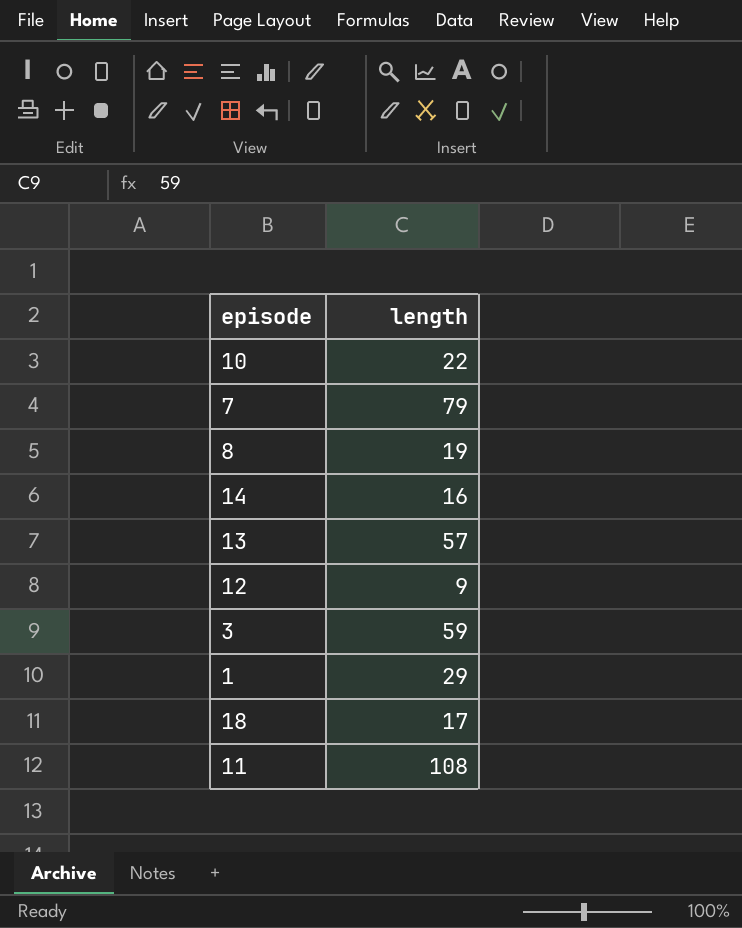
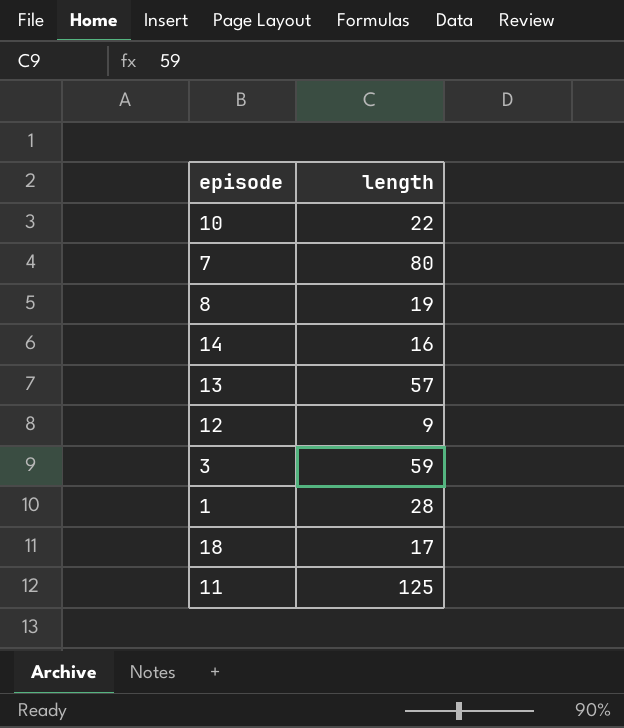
7 | length: 79 -> 80
1 | length: 29 -> 28
11 | length: 108 -> 125

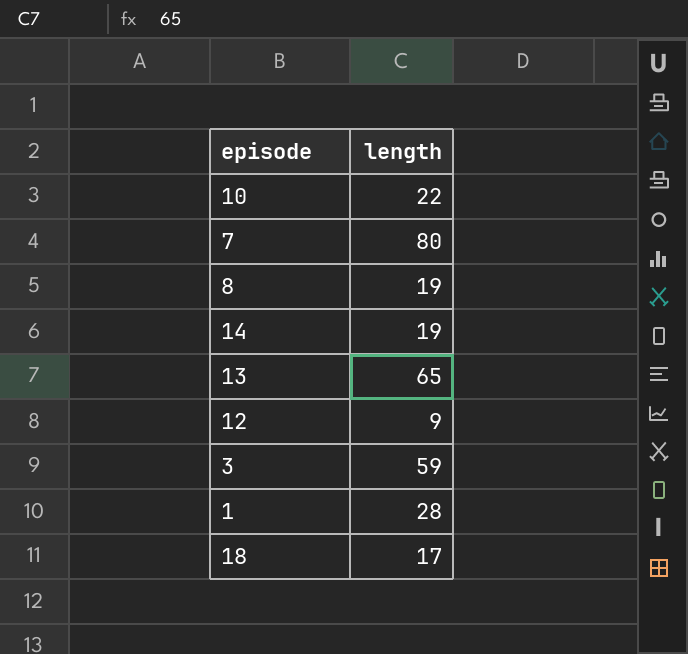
row 11: 125 -> none
14 | length: 16 -> 19
13 | length: 57 -> 65

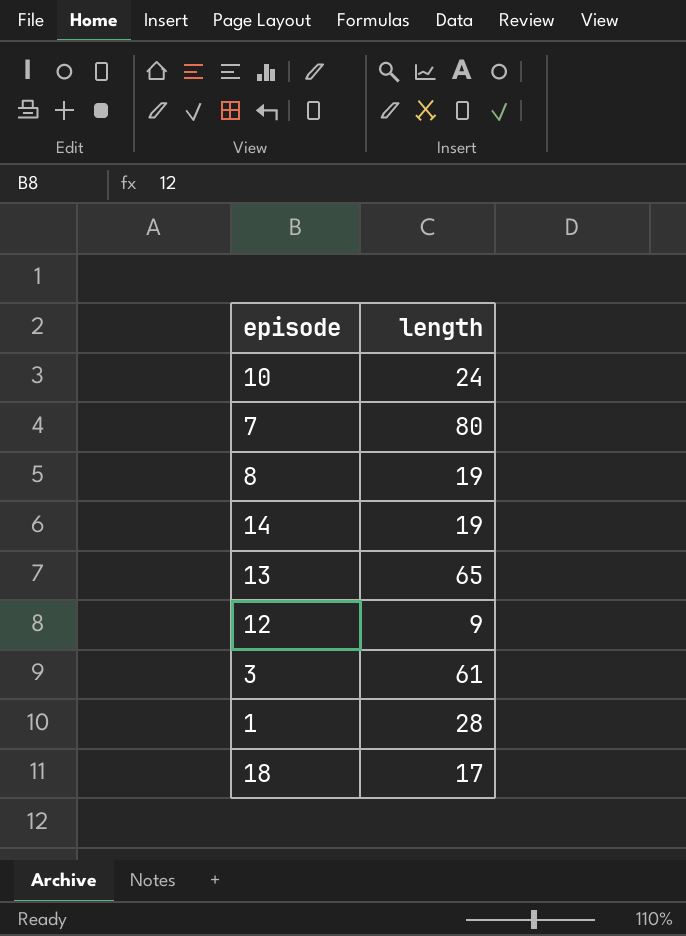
10 | length: 22 -> 24
3 | length: 59 -> 61

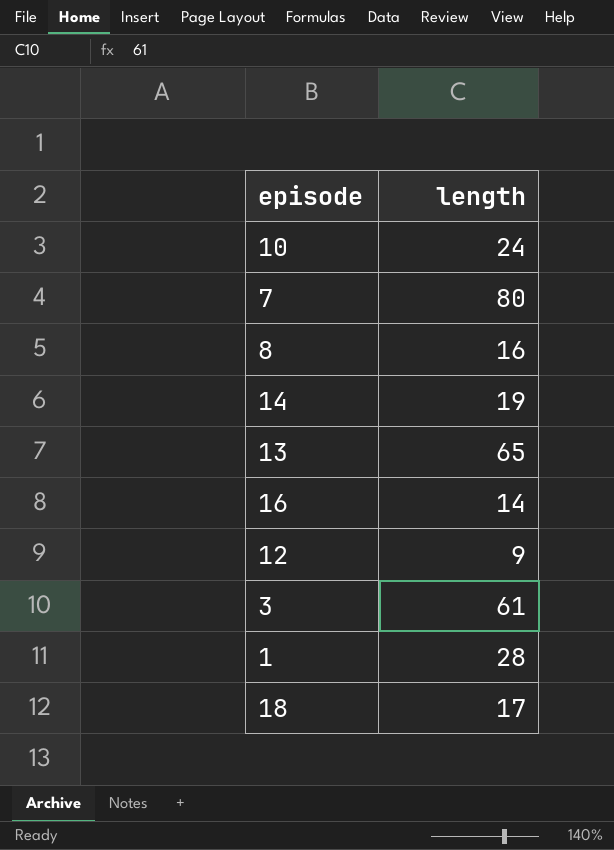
8 | length: 19 -> 16
row 16: none -> 14

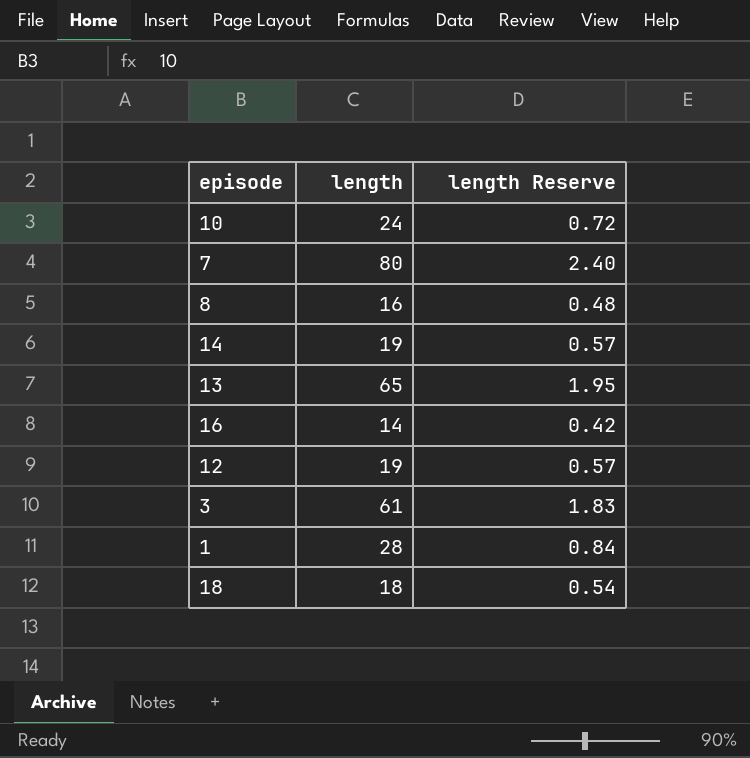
column length Reserve | formula: none -> [length] * 0.03
12 | length: 9 -> 19
18 | length: 17 -> 18

